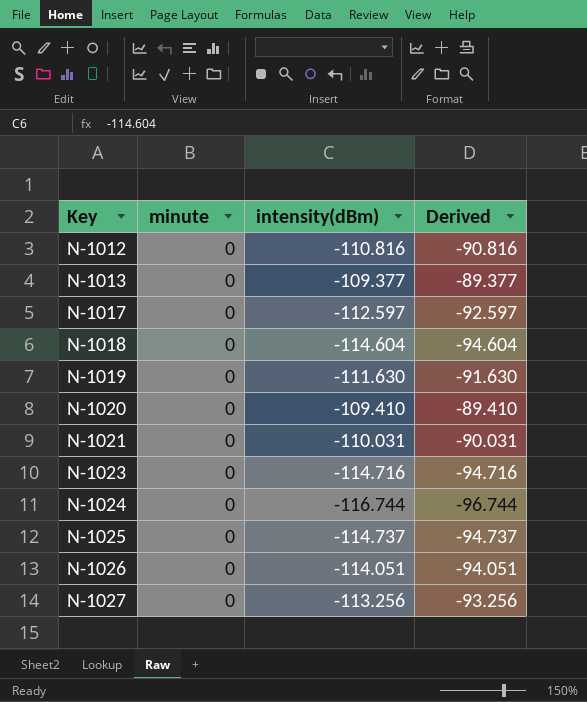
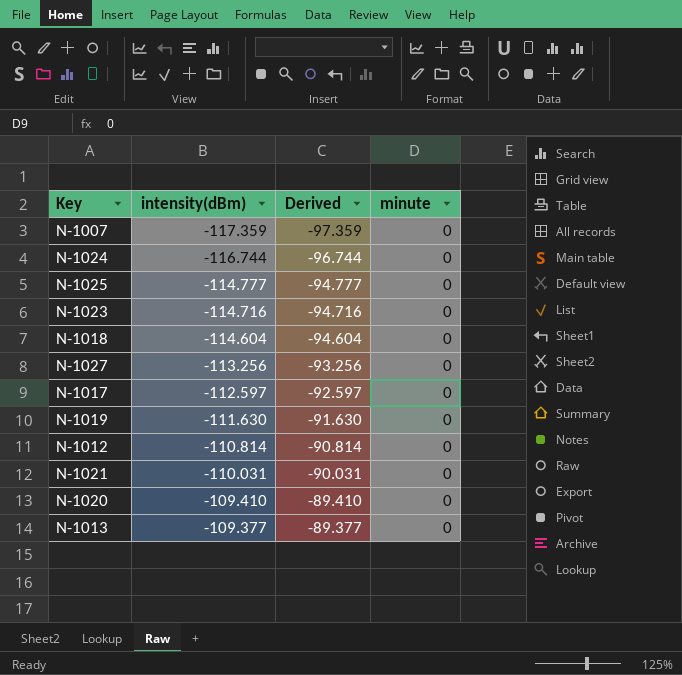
row order: Key ascending -> intensity(dBm) ascending
column minute | position: 2 -> 4
row N-1026: 0 | -114.051 | -94.051 -> none
row N-1007: none -> -117.359 | -97.359 | 0
N-1025 | intensity(dBm): -114.737 -> -114.777
N-1025 | Derived: -94.737 -> -94.777
N-1012 | intensity(dBm): -110.816 -> -110.814
N-1012 | Derived: -90.816 -> -90.814

